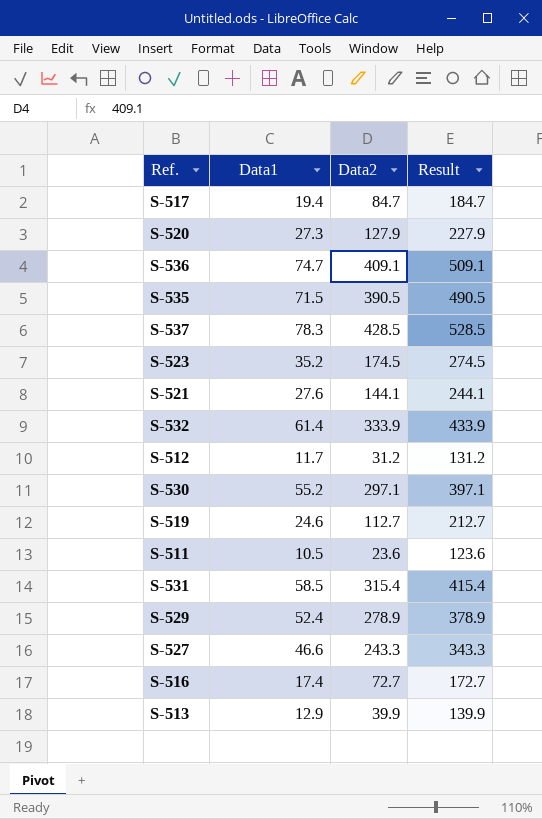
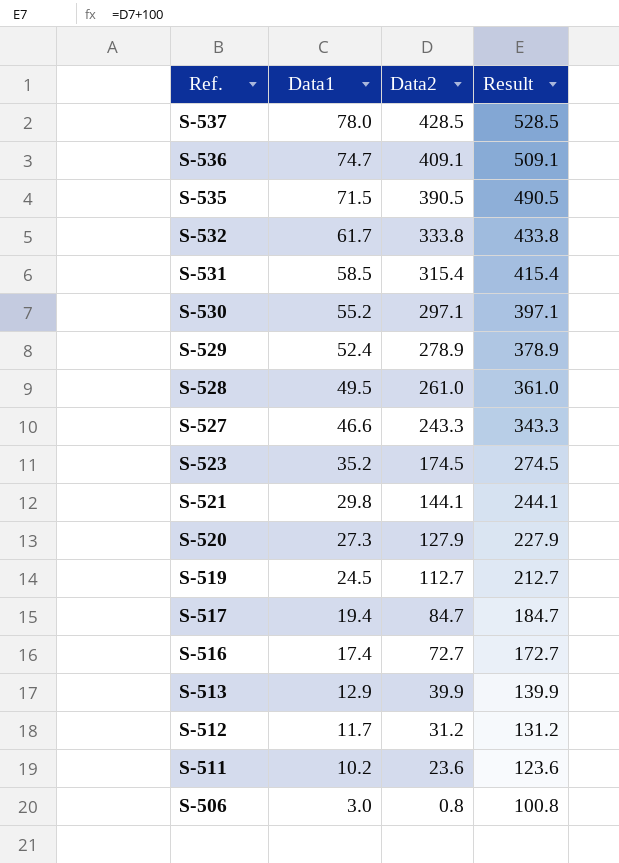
row order: none -> Ref. descending
S-537 | Data1: 78.3 -> 78.0
S-532 | Data1: 61.4 -> 61.7
S-532 | Data2: 333.9 -> 333.8
S-532 | Result: 433.9 -> 433.8
row S-528: none -> 49.5 | 261.0 | 361.0
S-521 | Data1: 27.6 -> 29.8
S-519 | Data1: 24.6 -> 24.5
S-511 | Data1: 10.5 -> 10.2
row S-506: none -> 3.0 | 0.8 | 100.8

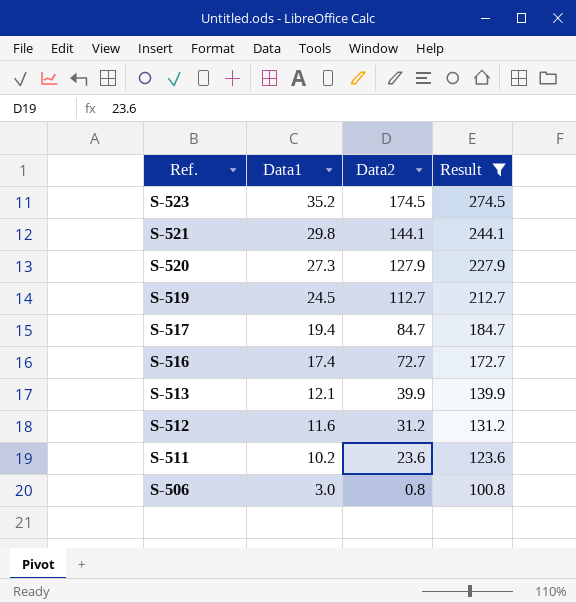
filter: none -> Result <= 274.5
S-513 | Data1: 12.9 -> 12.1
S-512 | Data1: 11.7 -> 11.6

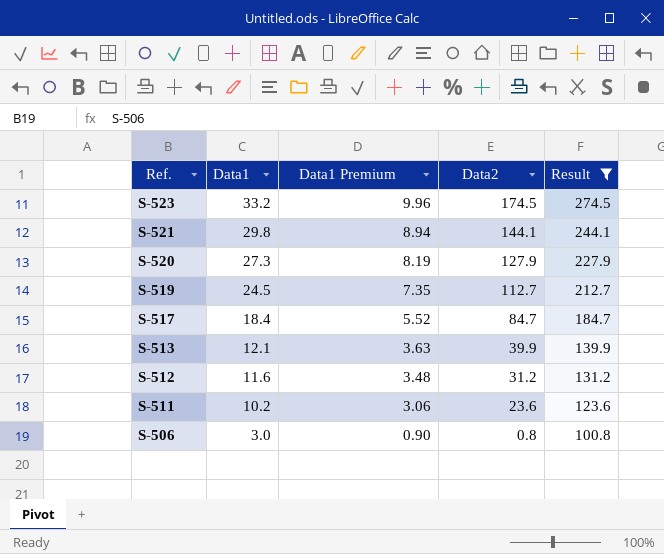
column Data1 Premium | formula: none -> [Data1] * 0.3
row S-516: 17.4 | 72.7 | 172.7 -> none
S-523 | Data1: 35.2 -> 33.2
S-517 | Data1: 19.4 -> 18.4

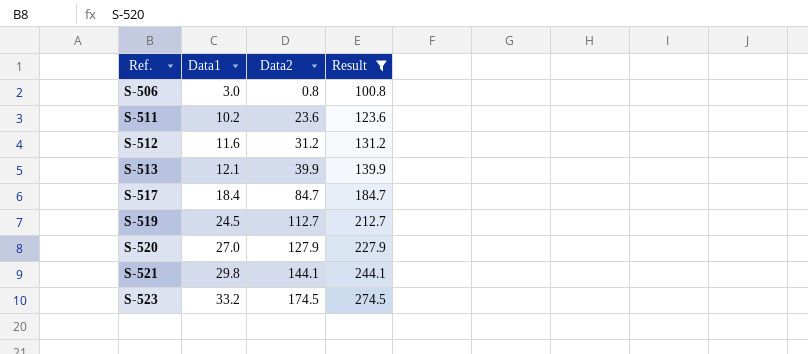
row order: Ref. descending -> Ref. ascending
column Data1 Premium | formula: [Data1] * 0.3 -> none
S-520 | Data1: 27.3 -> 27.0

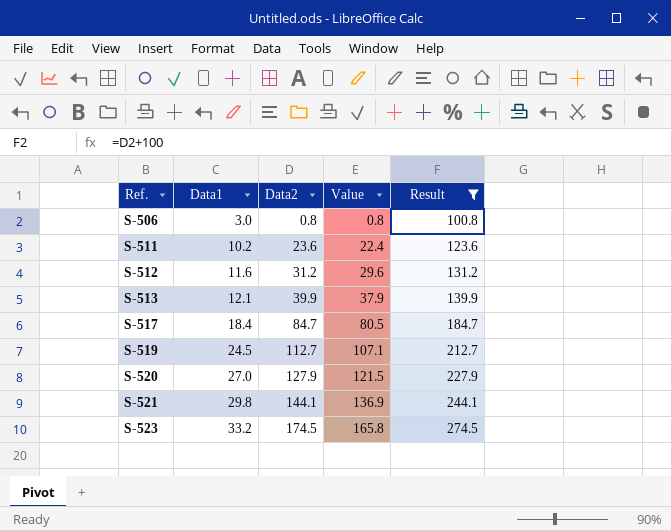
column Value | formula: none -> [Data2] * 0.95

